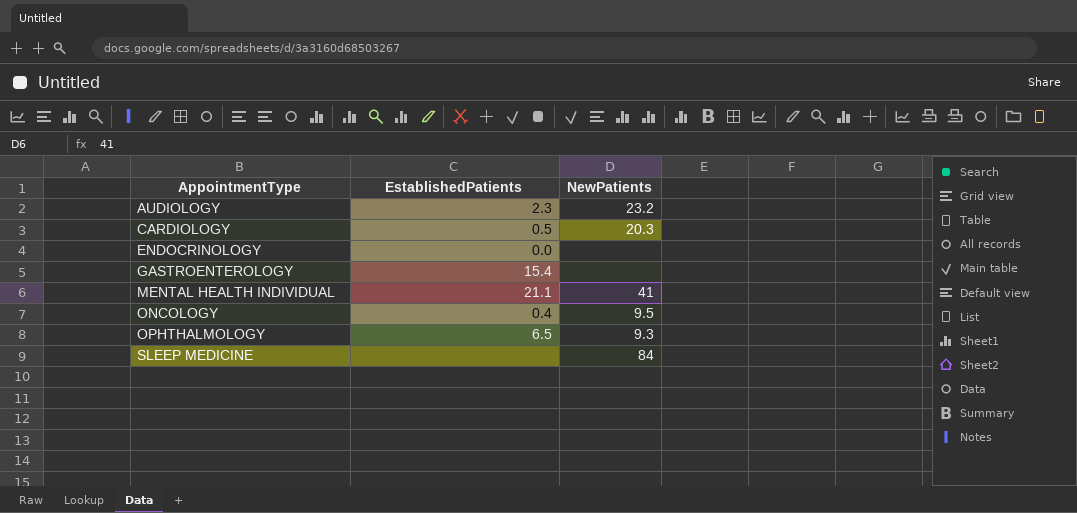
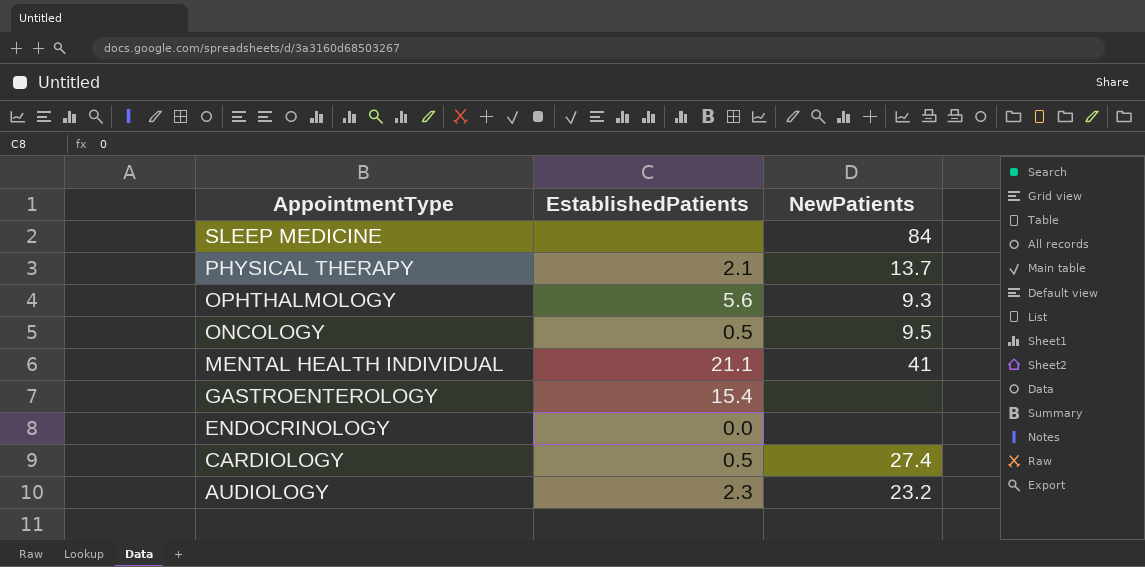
row order: AppointmentType ascending -> AppointmentType descending
row PHYSICAL THERAPY: none -> 2.1 | 13.7
OPHTHALMOLOGY | EstablishedPatients: 6.5 -> 5.6
ONCOLOGY | EstablishedPatients: 0.4 -> 0.5
CARDIOLOGY | NewPatients: 20.3 -> 27.4

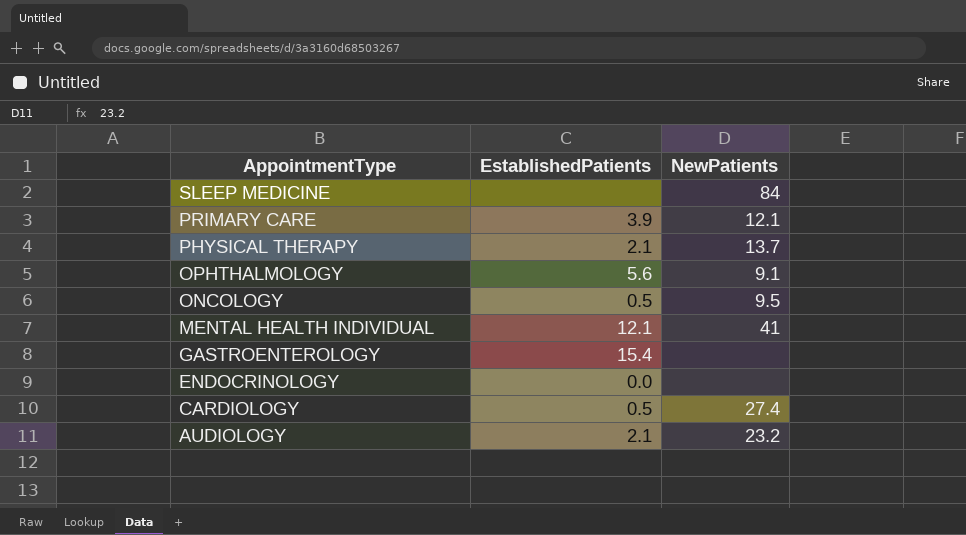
row PRIMARY CARE: none -> 3.9 | 12.1
OPHTHALMOLOGY | NewPatients: 9.3 -> 9.1
MENTAL HEALTH INDIVIDUAL | EstablishedPatients: 21.1 -> 12.1
AUDIOLOGY | EstablishedPatients: 2.3 -> 2.1

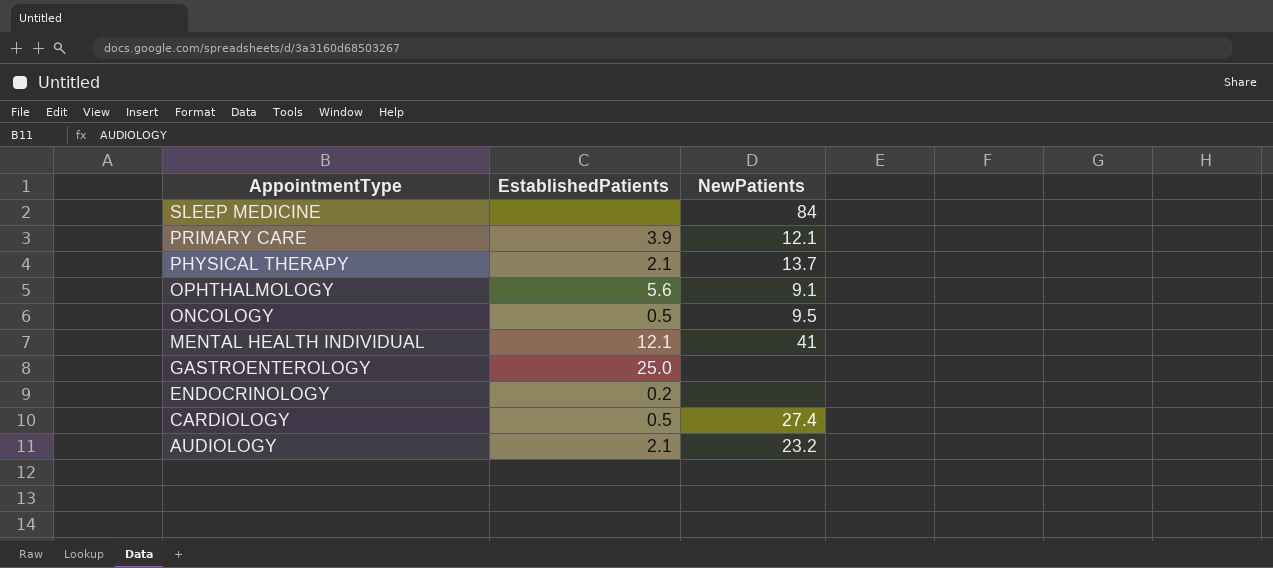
GASTROENTEROLOGY | EstablishedPatients: 15.4 -> 25.0
ENDOCRINOLOGY | EstablishedPatients: 0.0 -> 0.2

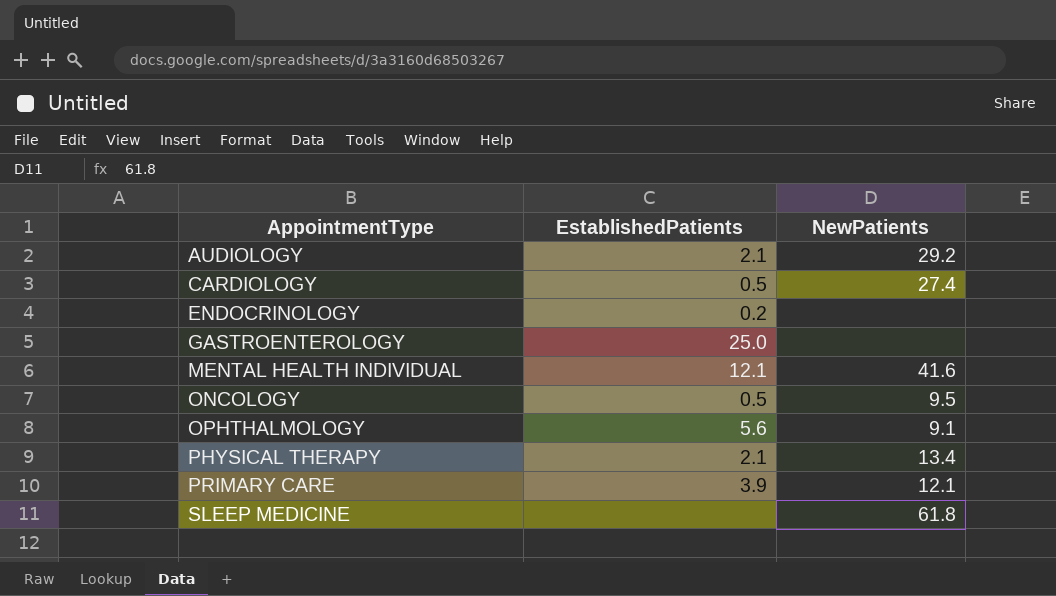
row order: AppointmentType descending -> AppointmentType ascending
AUDIOLOGY | NewPatients: 23.2 -> 29.2
MENTAL HEALTH INDIVIDUAL | NewPatients: 41 -> 41.6
PHYSICAL THERAPY | NewPatients: 13.7 -> 13.4
SLEEP MEDICINE | NewPatients: 84 -> 61.8

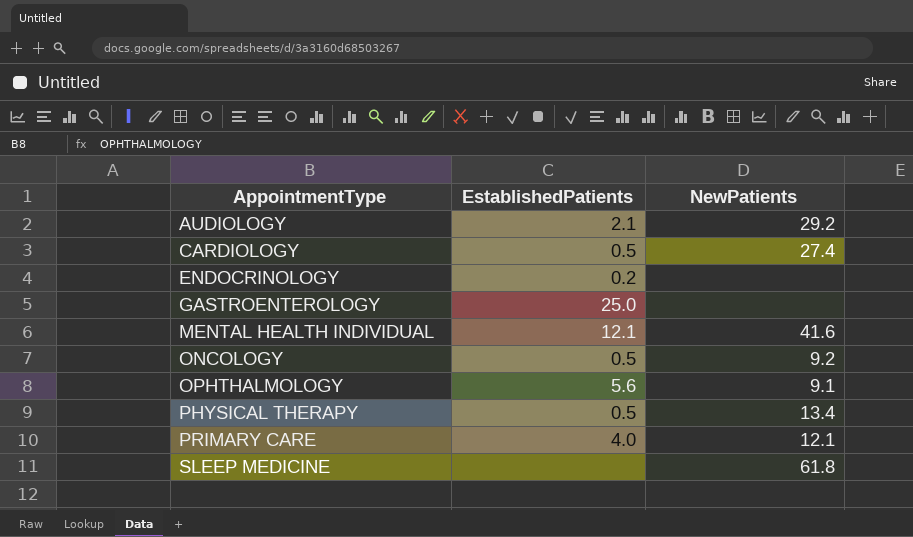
ONCOLOGY | NewPatients: 9.5 -> 9.2
PHYSICAL THERAPY | EstablishedPatients: 2.1 -> 0.5
PRIMARY CARE | EstablishedPatients: 3.9 -> 4.0

